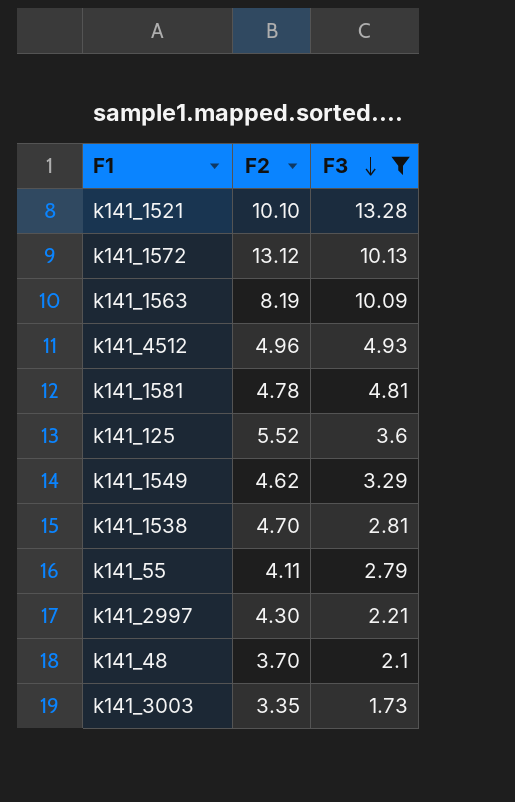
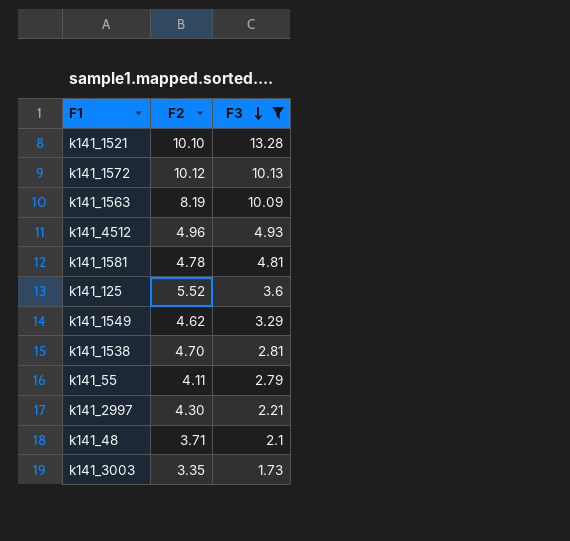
k141_1572 | F2: 13.12 -> 10.12
k141_48 | F2: 3.70 -> 3.71

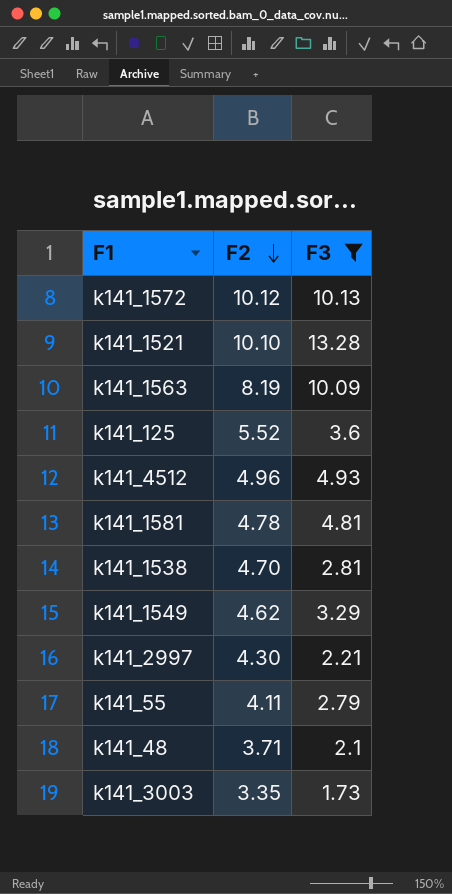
row order: F3 descending -> F2 descending

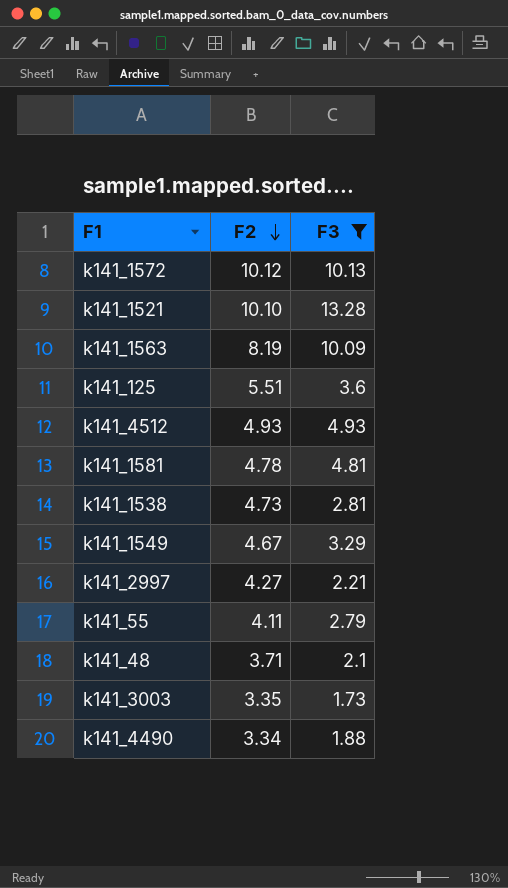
k141_125 | F2: 5.52 -> 5.51
k141_4512 | F2: 4.96 -> 4.93
k141_1538 | F2: 4.70 -> 4.73
k141_1549 | F2: 4.62 -> 4.67
k141_2997 | F2: 4.30 -> 4.27
row k141_4490: none -> 3.34 | 1.88

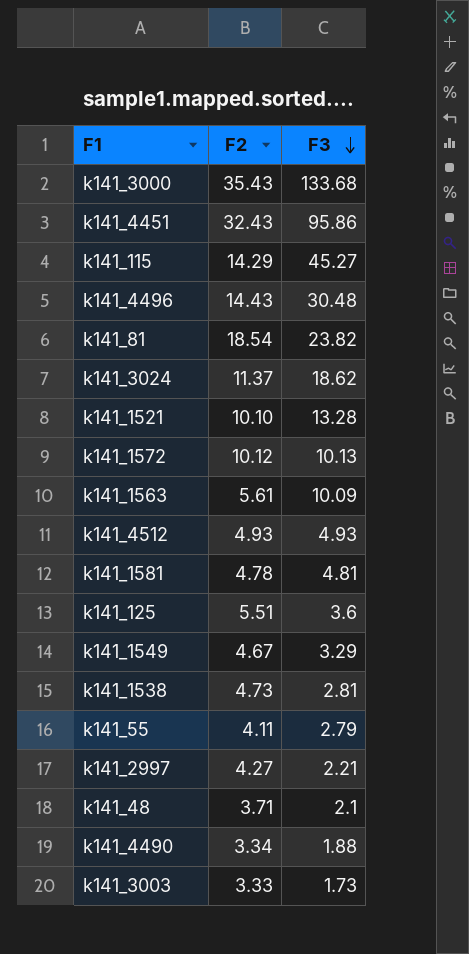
filter: F3 <= 13.28 -> none
row order: F2 descending -> F3 descending
k141_1563 | F2: 8.19 -> 5.61
k141_3003 | F2: 3.35 -> 3.33

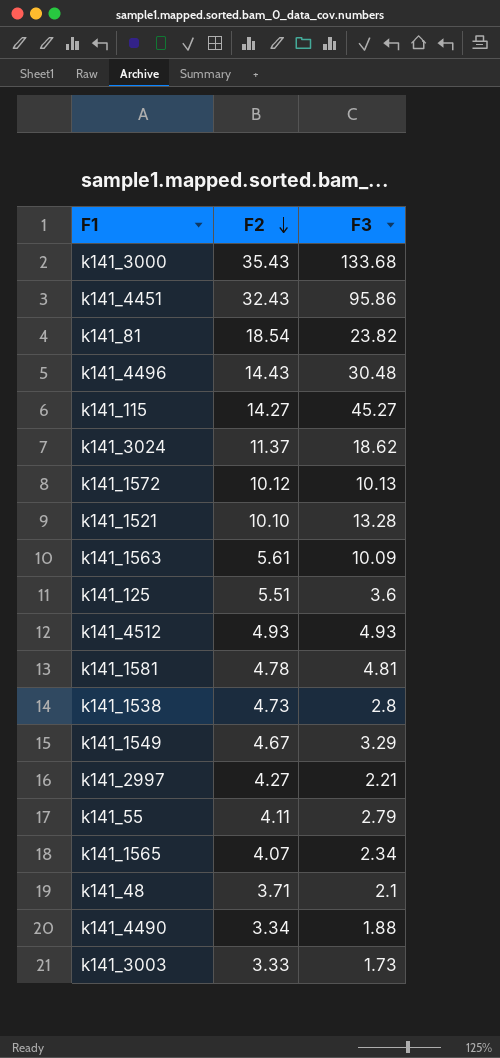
row order: F3 descending -> F2 descending
k141_115 | F2: 14.29 -> 14.27
k141_1538 | F3: 2.81 -> 2.8
row k141_1565: none -> 4.07 | 2.34

